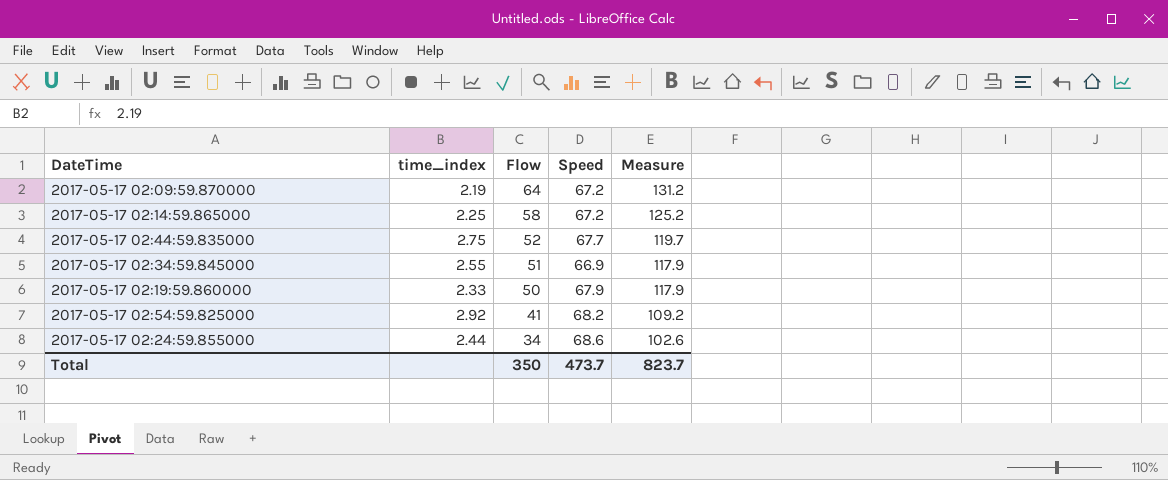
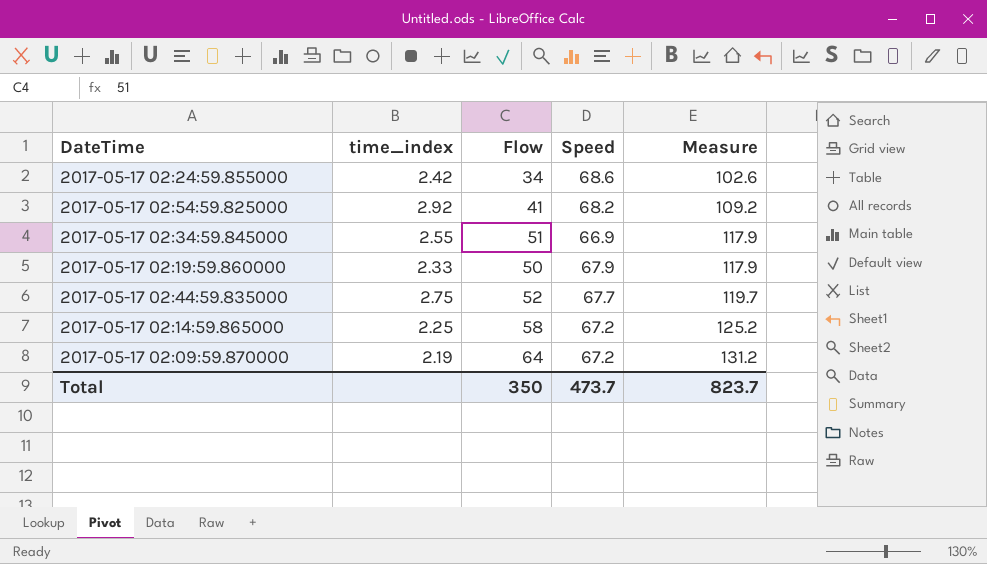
row order: Flow descending -> Measure ascending
2017-05-17 02:24:59.855000 | time_index: 2.44 -> 2.42

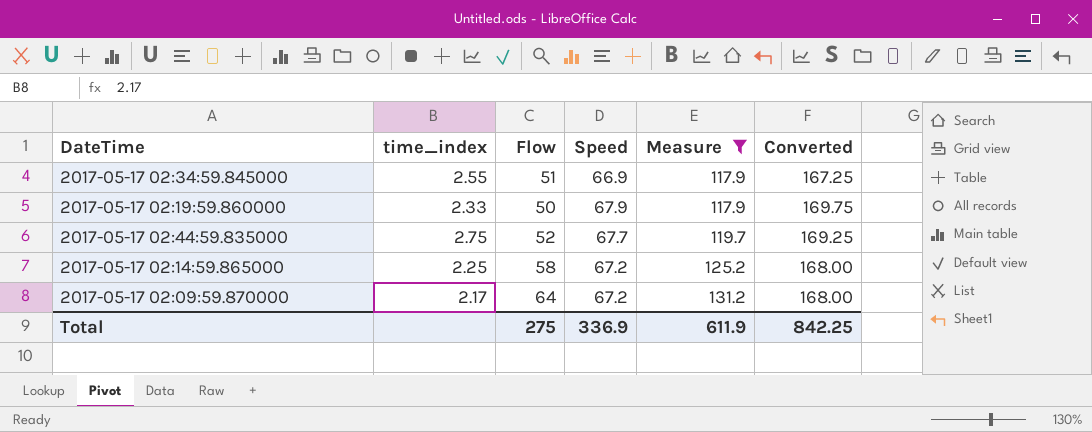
filter: none -> Measure >= 117.9
column Converted | formula: none -> [Speed] * 2.5
2017-05-17 02:09:59.870000 | time_index: 2.19 -> 2.17
Total | Flow: 350 -> 275
Total | Speed: 473.7 -> 336.9
Total | Measure: 823.7 -> 611.9

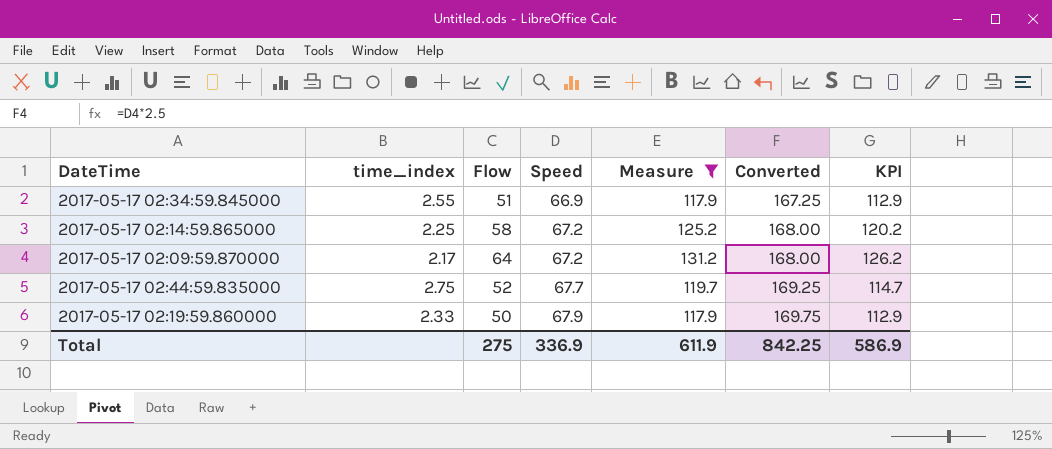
row order: Measure ascending -> Speed ascending
column KPI | formula: none -> [Measure] - 5

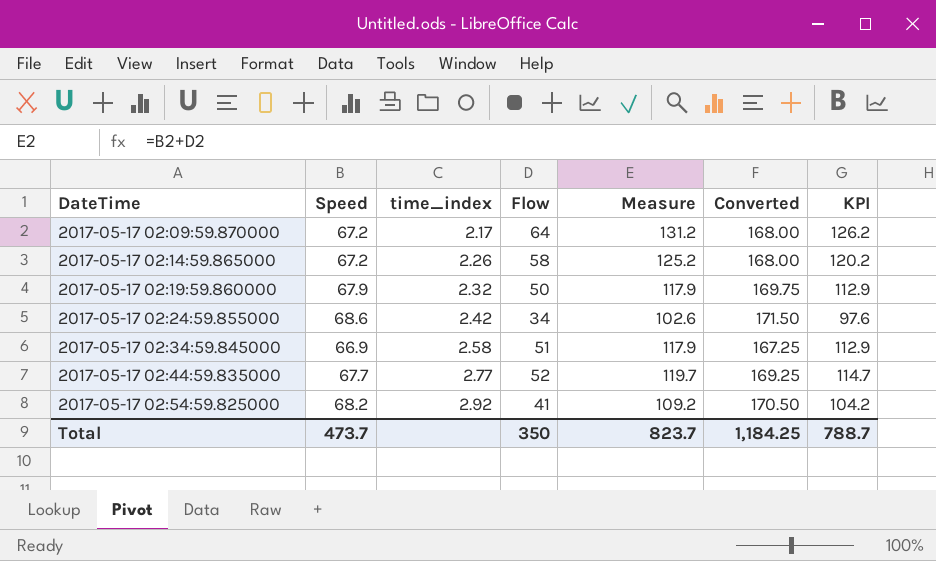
filter: Measure >= 117.9 -> none
row order: Speed ascending -> DateTime ascending
column Speed | position: 4 -> 2
2017-05-17 02:14:59.865000 | time_index: 2.25 -> 2.26
2017-05-17 02:19:59.860000 | time_index: 2.33 -> 2.32
2017-05-17 02:34:59.845000 | time_index: 2.55 -> 2.58
2017-05-17 02:44:59.835000 | time_index: 2.75 -> 2.77
Total | Speed: 336.9 -> 473.7
Total | Flow: 275 -> 350
Total | Measure: 611.9 -> 823.7
Total | Converted: 842.25 -> 1,184.25
Total | KPI: 586.9 -> 788.7

